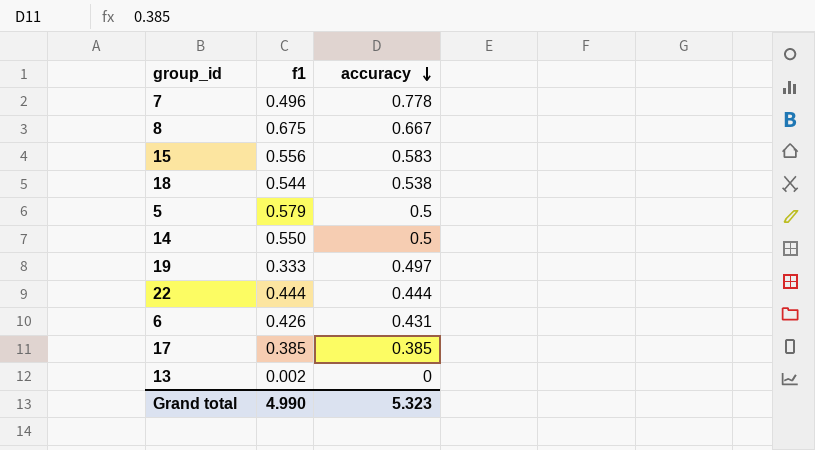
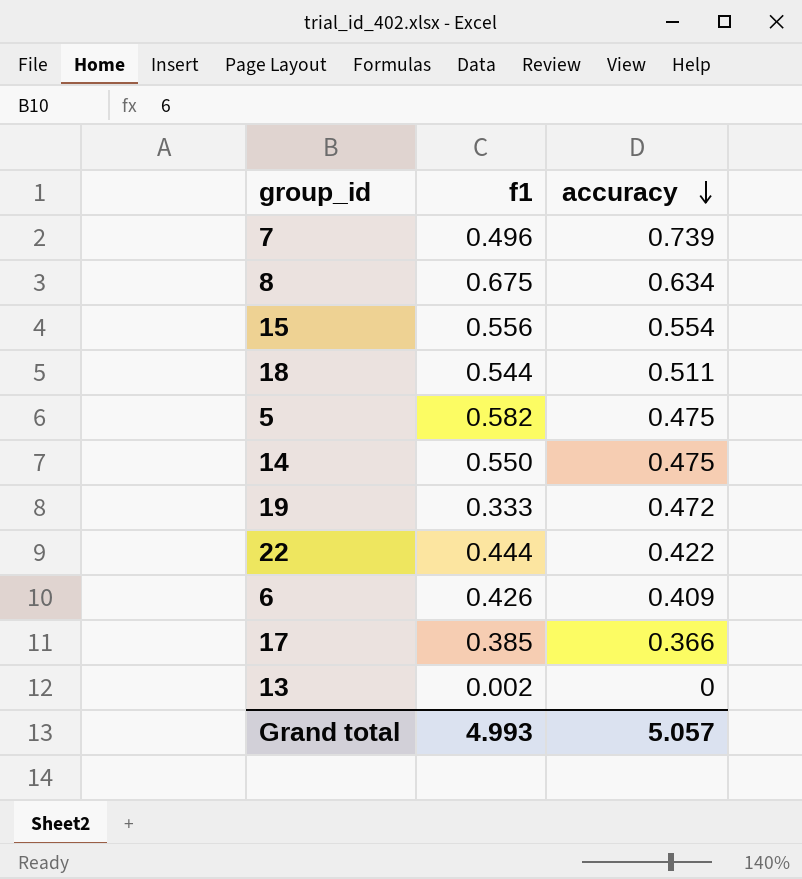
7 | accuracy: 0.778 -> 0.739
8 | accuracy: 0.667 -> 0.634
15 | accuracy: 0.583 -> 0.554
18 | accuracy: 0.538 -> 0.511
5 | f1: 0.579 -> 0.582
5 | accuracy: 0.5 -> 0.475
14 | accuracy: 0.5 -> 0.475
19 | accuracy: 0.497 -> 0.472
22 | accuracy: 0.444 -> 0.422
6 | accuracy: 0.431 -> 0.409
17 | accuracy: 0.385 -> 0.366
Grand total | f1: 4.990 -> 4.993
Grand total | accuracy: 5.323 -> 5.057

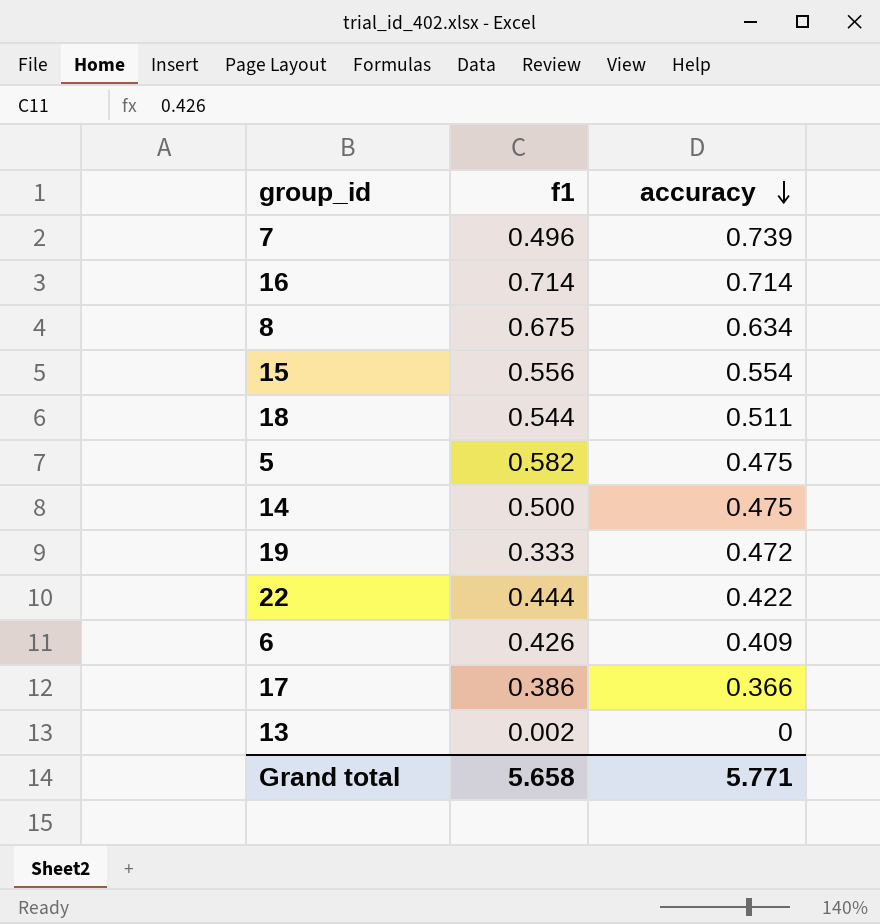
row 16: none -> 0.714 | 0.714
14 | f1: 0.550 -> 0.500
17 | f1: 0.385 -> 0.386
Grand total | f1: 4.993 -> 5.658
Grand total | accuracy: 5.057 -> 5.771

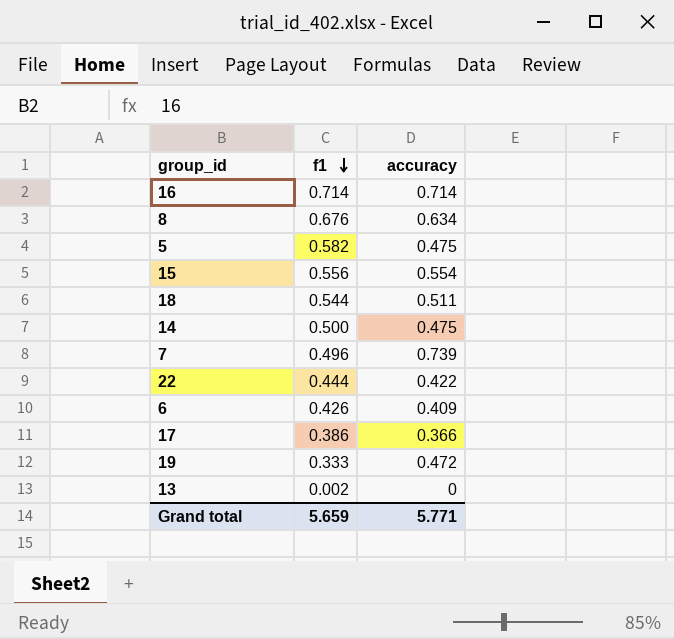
row order: accuracy descending -> f1 descending
8 | f1: 0.675 -> 0.676
Grand total | f1: 5.658 -> 5.659

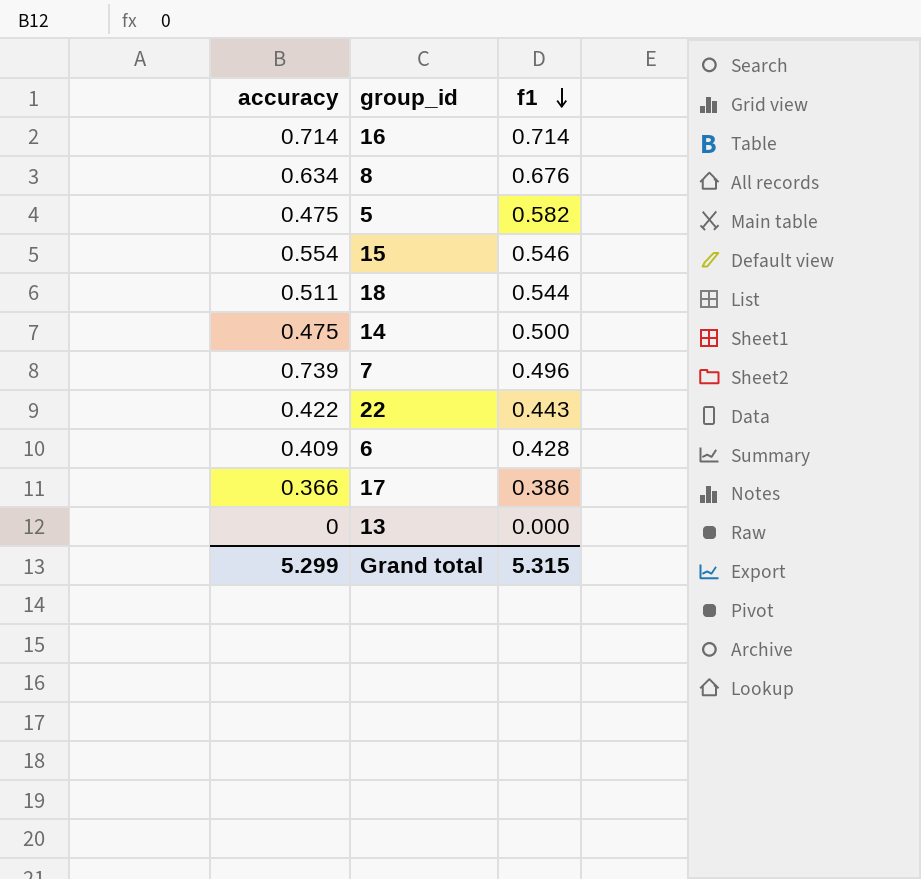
column accuracy | position: 3 -> 1
row 19: 0.333 | 0.472 -> none
15 | f1: 0.556 -> 0.546
22 | f1: 0.444 -> 0.443
6 | f1: 0.426 -> 0.428
13 | f1: 0.002 -> 0.000
Grand total | accuracy: 5.771 -> 5.299
Grand total | f1: 5.659 -> 5.315

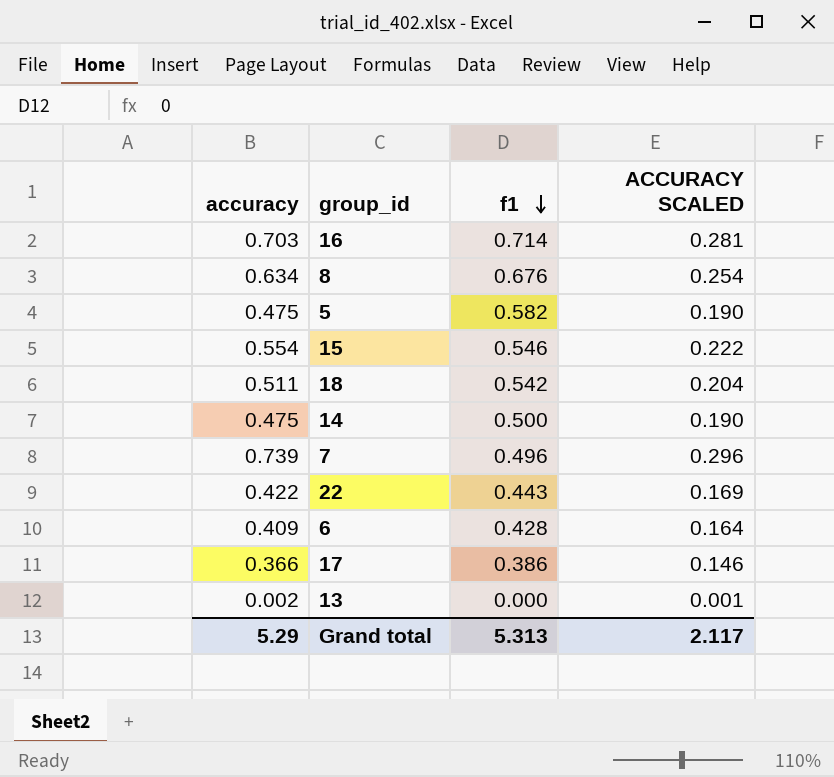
column ACCURACY SCALED | formula: none -> [accuracy] * 0.4
16 | accuracy: 0.714 -> 0.703
18 | f1: 0.544 -> 0.542
13 | accuracy: 0 -> 0.002
Grand total | accuracy: 5.299 -> 5.29
Grand total | f1: 5.315 -> 5.313

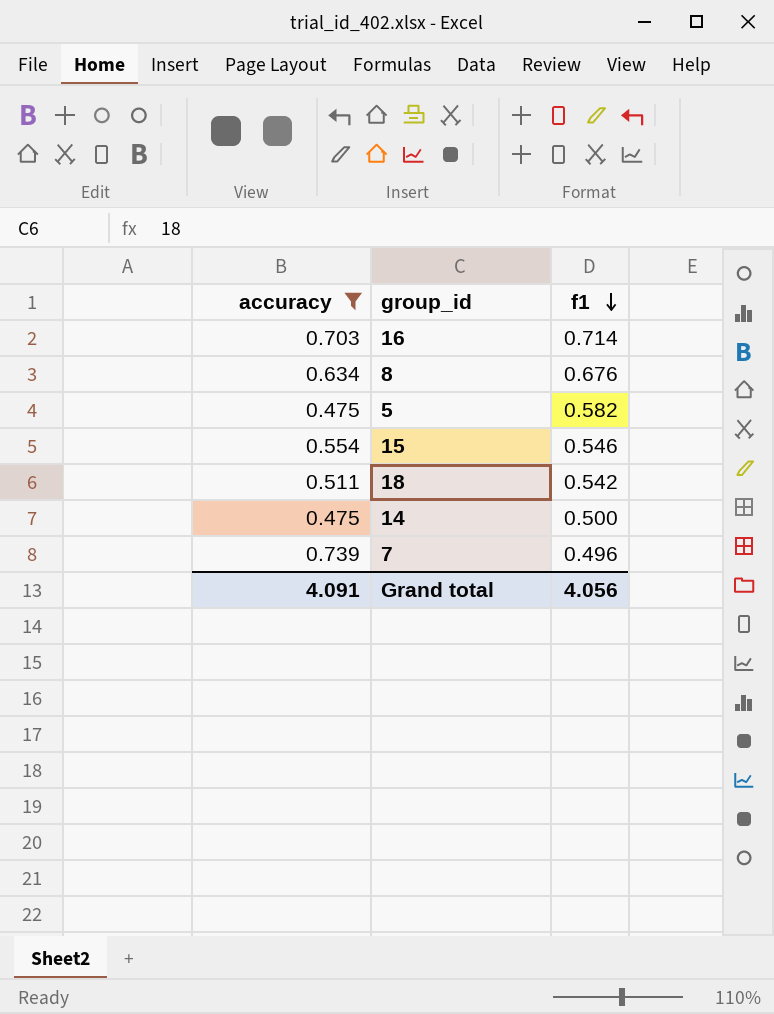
filter: none -> accuracy >= 0.475
column ACCURACY SCALED | formula: [accuracy] * 0.4 -> none
Grand total | accuracy: 5.29 -> 4.091
Grand total | f1: 5.313 -> 4.056

